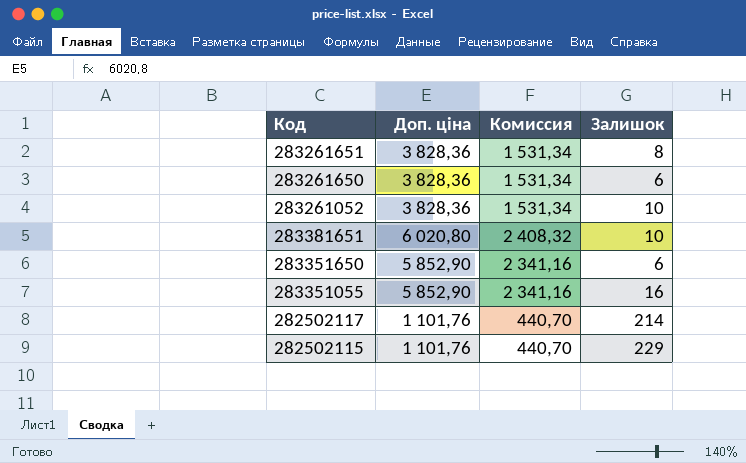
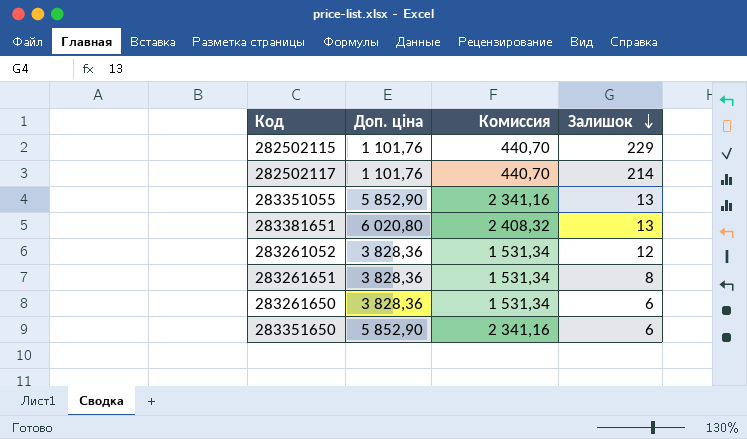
row order: none -> Залишок descending
283351055 | Залишок: 16 -> 13
283381651 | Залишок: 10 -> 13
283261052 | Залишок: 10 -> 12

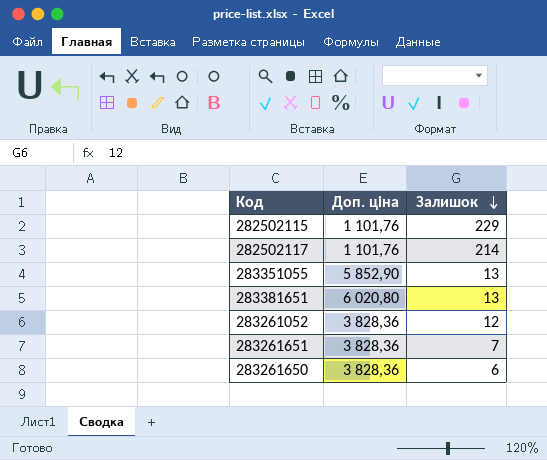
column Комиссия | formula: [Доп. ціна] * 0,4 -> none
row 283351650: 5 852,90 | 2 341,16 | 6 -> none
283261651 | Залишок: 8 -> 7

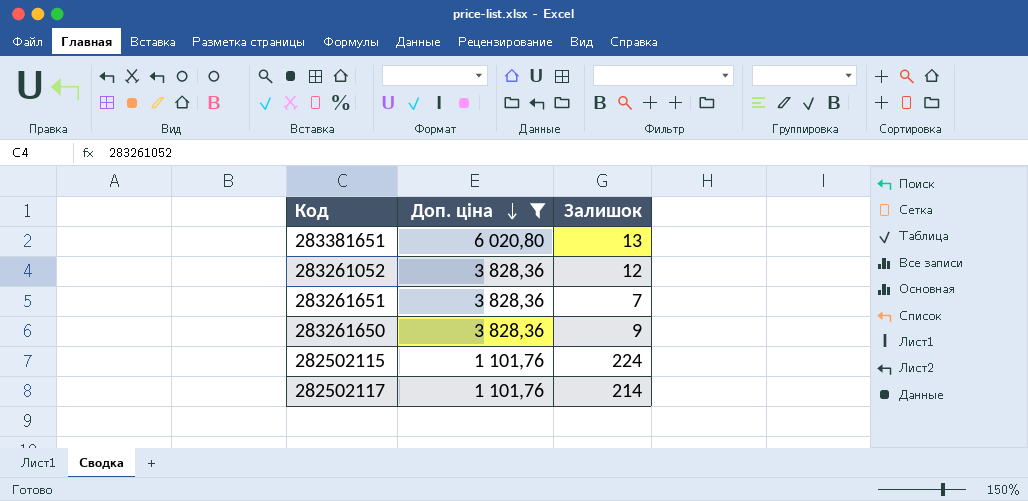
filter: none -> Доп. ціна != 5 852,90
row order: Залишок descending -> Доп. ціна descending
283261650 | Залишок: 6 -> 9
282502115 | Залишок: 229 -> 224

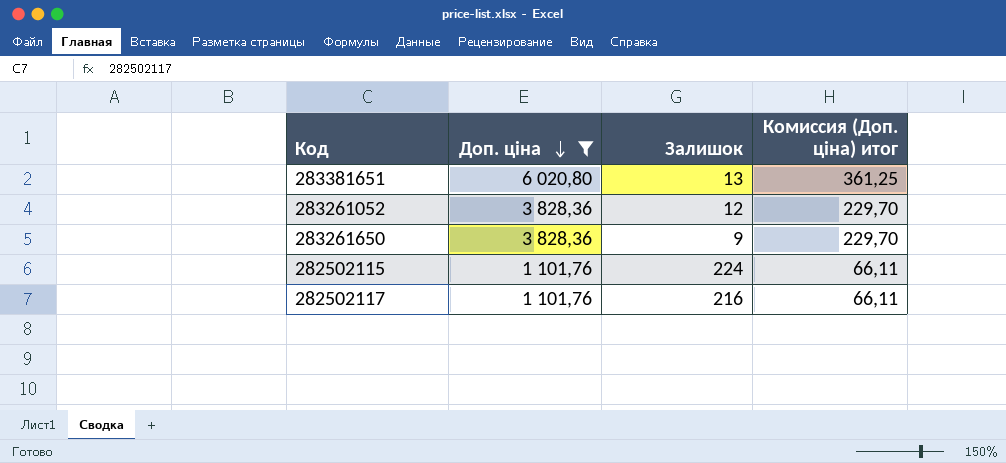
column Комиссия (Доп. ціна) итог | formula: none -> [Доп. ціна] * 0,06
row 283261651: 3 828,36 | 7 -> none
282502117 | Залишок: 214 -> 216

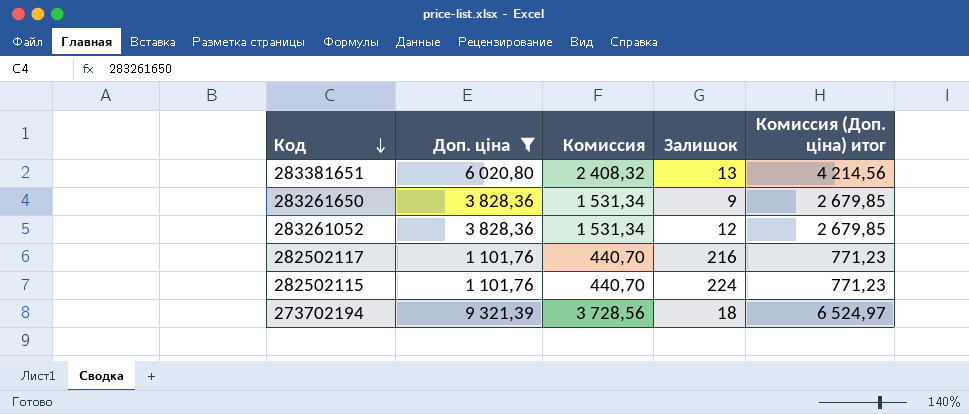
row order: Доп. ціна descending -> Код descending
column Комиссия | formula: none -> [Доп. ціна] * 0,4
column Комиссия (Доп. ціна) итог | formula: [Доп. ціна] * 0,06 -> [Доп. ціна] * 0,7
row 273702194: none -> 9 321,39 | 3 728,56 | 18 | 6 524,97

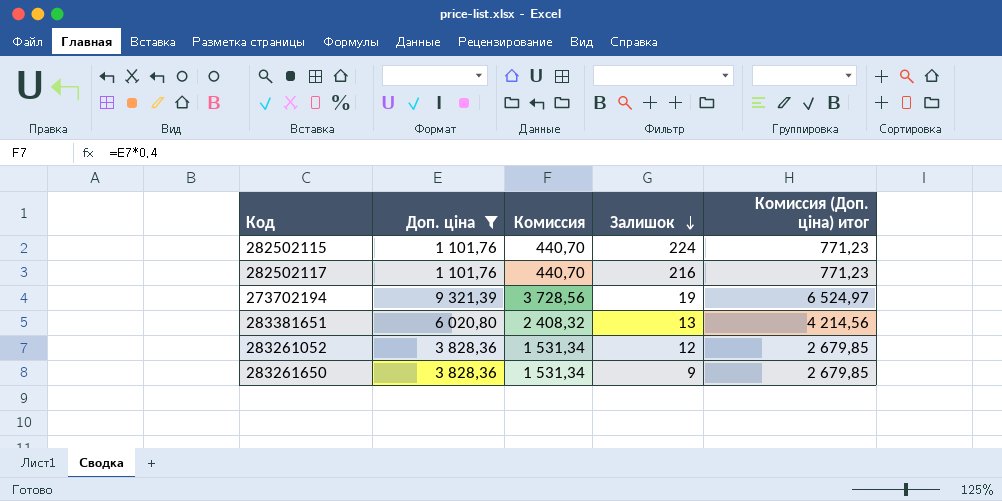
row order: Код descending -> Залишок descending
273702194 | Залишок: 18 -> 19

